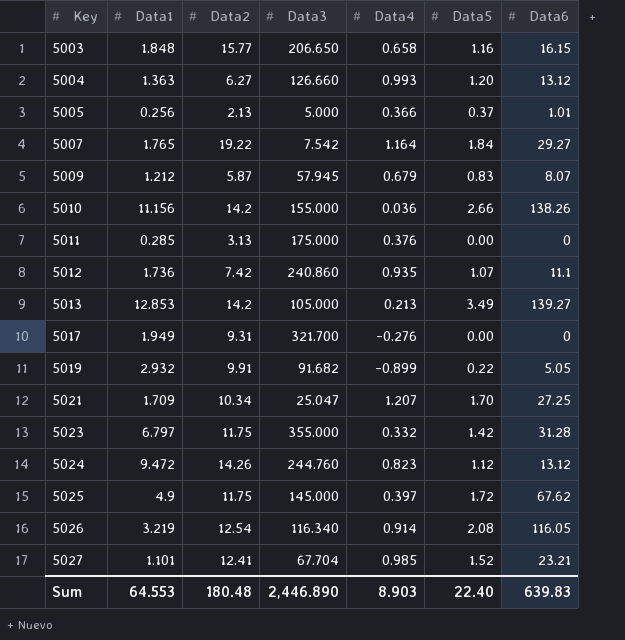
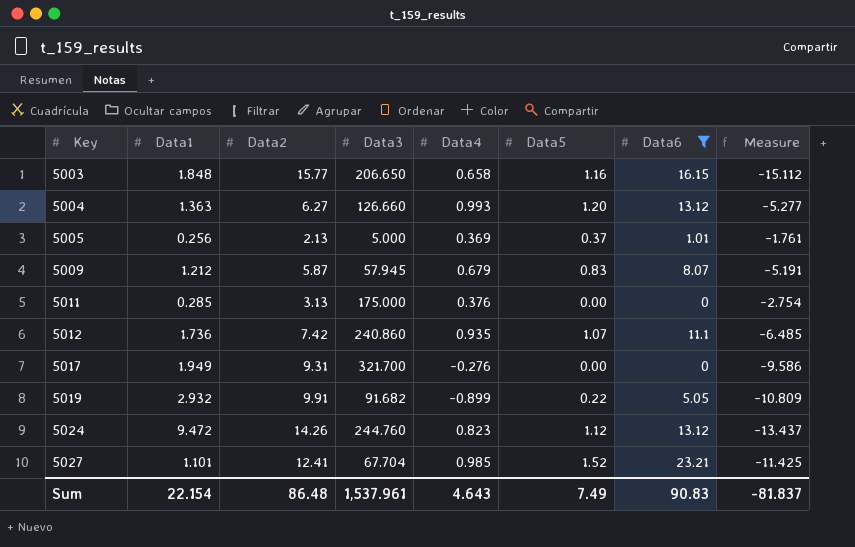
filter: none -> Data6 <= 23.21
column Measure | formula: none -> [Data4] - [Data2]
5005 | Data4: 0.366 -> 0.369
Sum | Data1: 64.553 -> 22.154
Sum | Data2: 180.48 -> 86.48
Sum | Data3: 2,446.890 -> 1,537.961
Sum | Data4: 8.903 -> 4.643
Sum | Data5: 22.40 -> 7.49
Sum | Data6: 639.83 -> 90.83

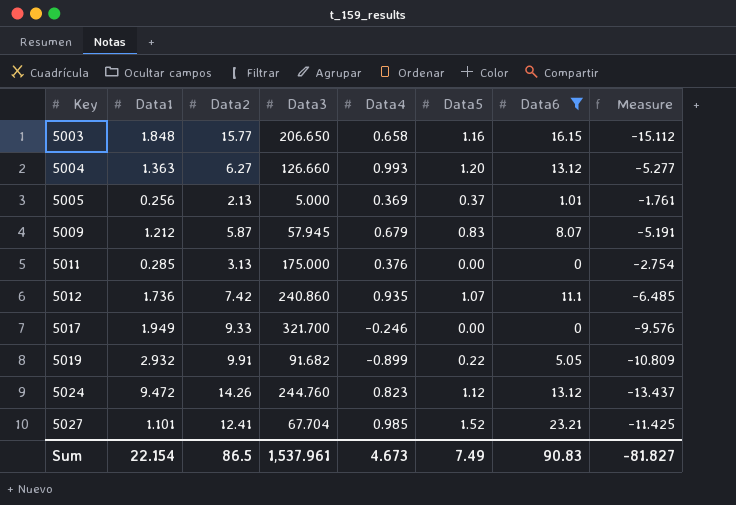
5017 | Data2: 9.31 -> 9.33
5017 | Data4: -0.276 -> -0.246
5017 | Measure: -9.586 -> -9.576
Sum | Data2: 86.48 -> 86.5
Sum | Data4: 4.643 -> 4.673
Sum | Measure: -81.837 -> -81.827

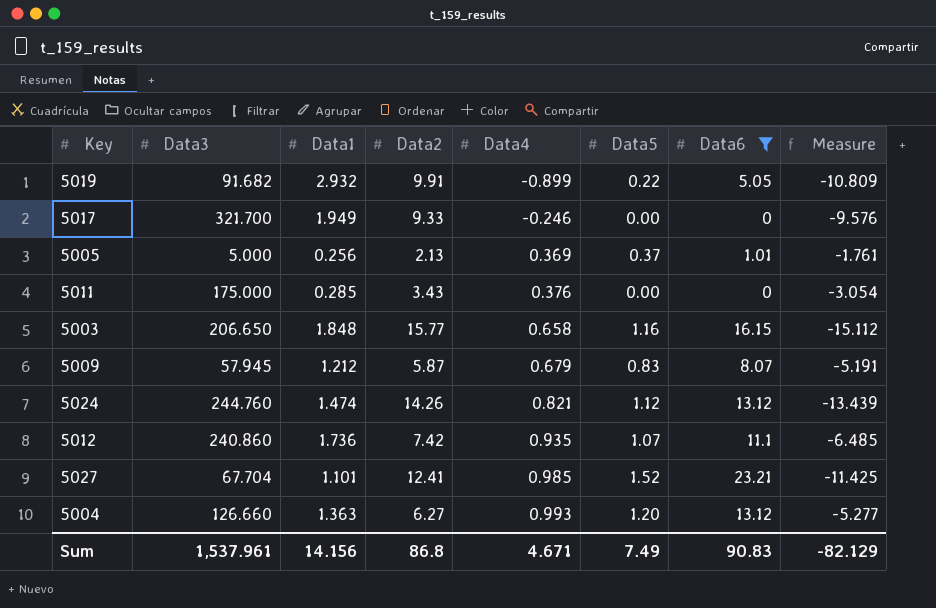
row order: Key ascending -> Data4 ascending
column Data3 | position: 4 -> 2
5011 | Data2: 3.13 -> 3.43
5011 | Measure: -2.754 -> -3.054
5024 | Data1: 9.472 -> 1.474
5024 | Data4: 0.823 -> 0.821
5024 | Measure: -13.437 -> -13.439
Sum | Data1: 22.154 -> 14.156
Sum | Data2: 86.5 -> 86.8
Sum | Data4: 4.673 -> 4.671
Sum | Measure: -81.827 -> -82.129

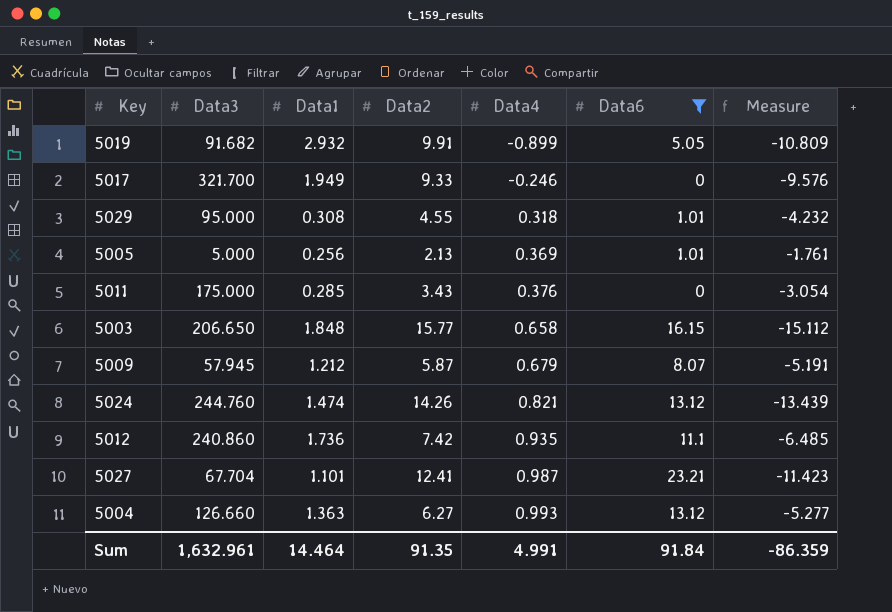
column Data5 | position: 6 -> none
row 5029: none -> 95.000 | 0.308 | 4.55 | 0.318 | 1.01 | -4.232
5027 | Data4: 0.985 -> 0.987
5027 | Measure: -11.425 -> -11.423
Sum | Data3: 1,537.961 -> 1,632.961
Sum | Data1: 14.156 -> 14.464
Sum | Data2: 86.8 -> 91.35
Sum | Data4: 4.671 -> 4.991
Sum | Data6: 90.83 -> 91.84
Sum | Measure: -82.129 -> -86.359

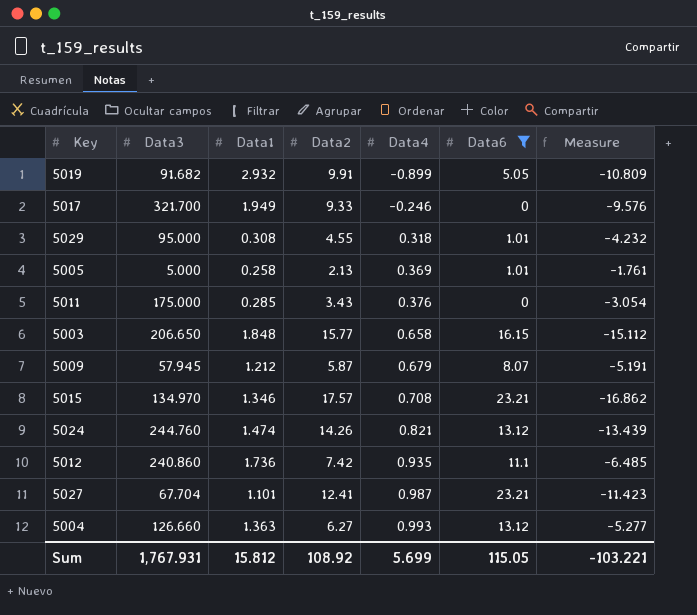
5005 | Data1: 0.256 -> 0.258
row 5015: none -> 134.970 | 1.346 | 17.57 | 0.708 | 23.21 | -16.862
Sum | Data3: 1,632.961 -> 1,767.931
Sum | Data1: 14.464 -> 15.812
Sum | Data2: 91.35 -> 108.92
Sum | Data4: 4.991 -> 5.699
Sum | Data6: 91.84 -> 115.05
Sum | Measure: -86.359 -> -103.221

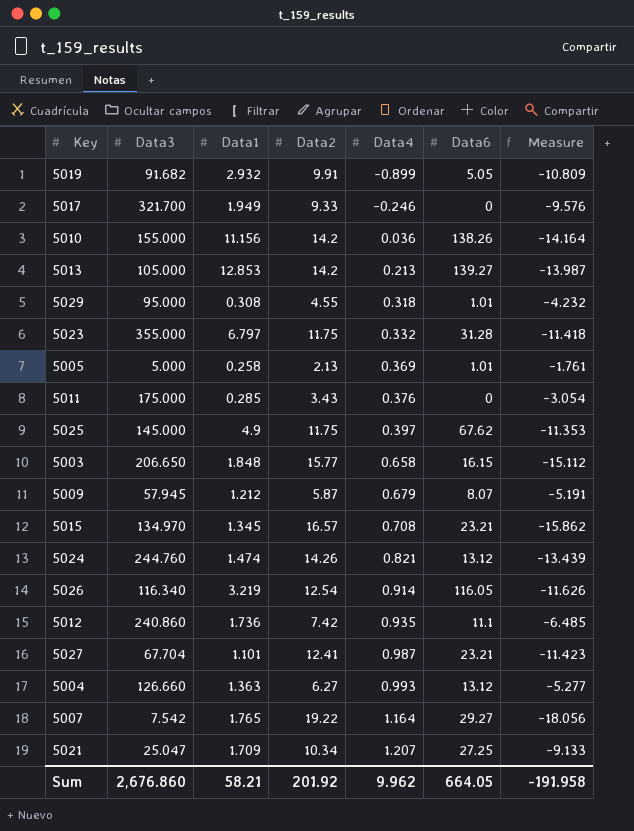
filter: Data6 <= 23.21 -> none
5015 | Data1: 1.346 -> 1.345
5015 | Data2: 17.57 -> 16.57
5015 | Measure: -16.862 -> -15.862
Sum | Data3: 1,767.931 -> 2,676.860
Sum | Data1: 15.812 -> 58.21
Sum | Data2: 108.92 -> 201.92
Sum | Data4: 5.699 -> 9.962
Sum | Data6: 115.05 -> 664.05
Sum | Measure: -103.221 -> -191.958

